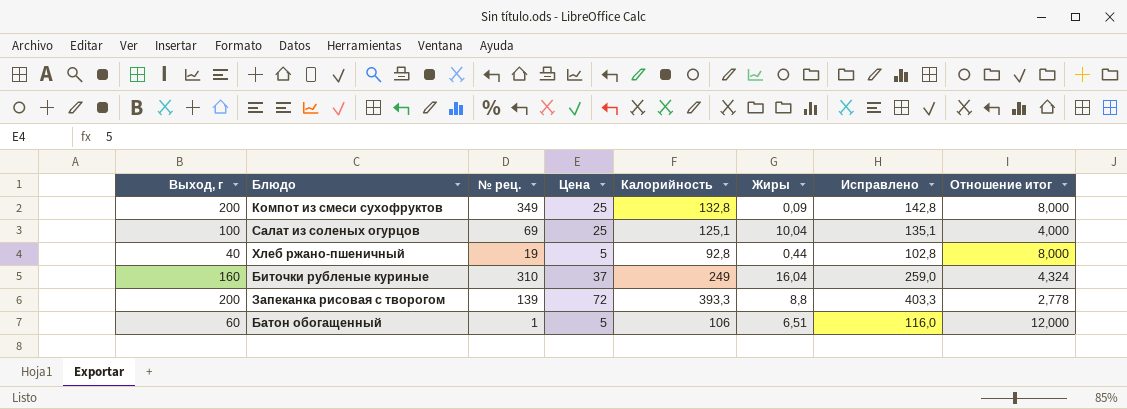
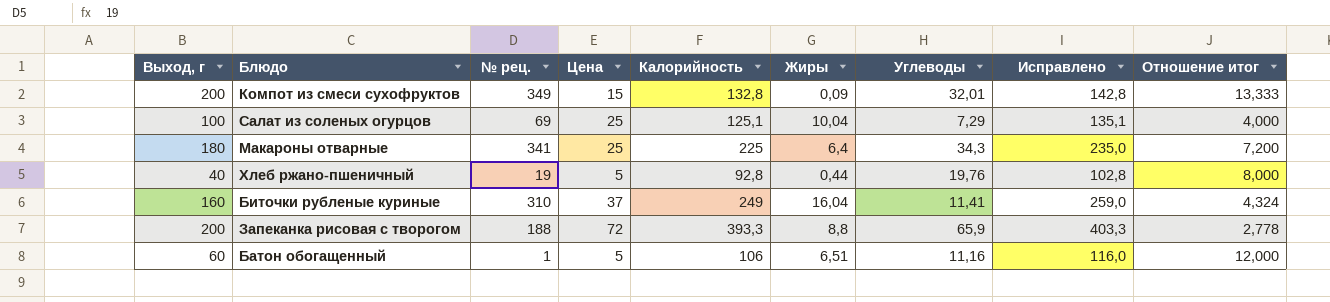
column Углеводы | position: none -> 7
Компот из смеси сухофруктов | Цена: 25 -> 15
Компот из смеси сухофруктов | Отношение итог: 8,000 -> 13,333
row Макароны отварные: none -> 180 | 341 | 25 | 225 | 6,4 | 34,3 | 235,0 | 7,200
Запеканка рисовая с творогом | № рец.: 139 -> 188

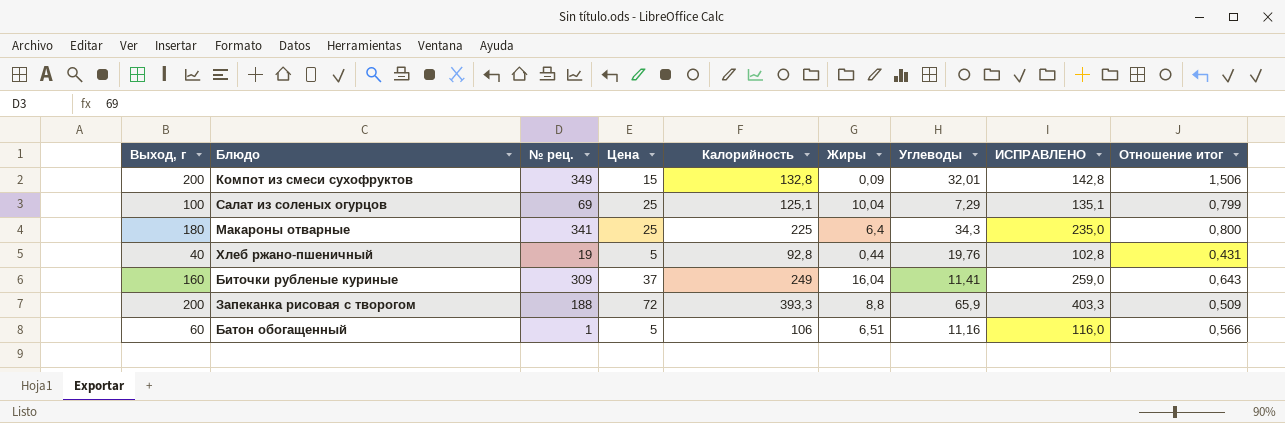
column name: Исправлено -> ИСПРАВЛЕНО
column Отношение итог | formula: [Выход, г] / [Цена] -> [Выход, г] / [Калорийность]
Биточки рубленые куриные | № рец.: 310 -> 309

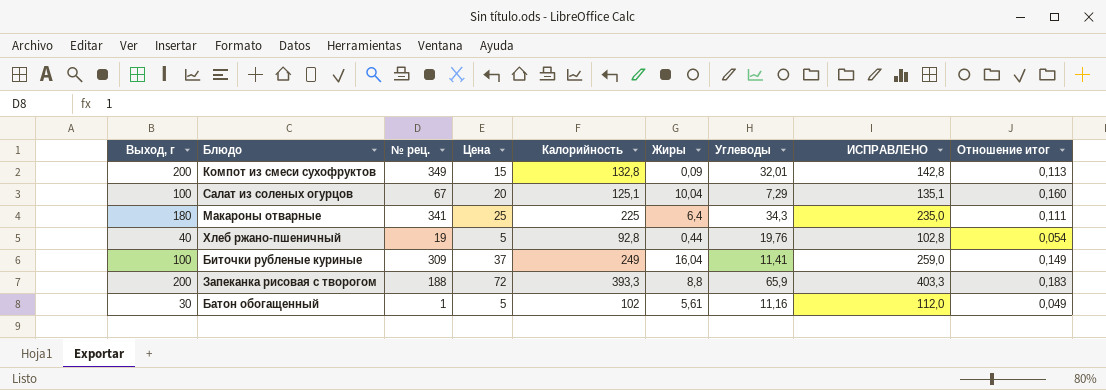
column Отношение итог | formula: [Выход, г] / [Калорийность] -> [Цена] / [Калорийность]
Салат из соленых огурцов | № рец.: 69 -> 67
Салат из соленых огурцов | Цена: 25 -> 20
Биточки рубленые куриные | Выход, г: 160 -> 100
Батон обогащенный | Выход, г: 60 -> 30
Батон обогащенный | Калорийность: 106 -> 102
Батон обогащенный | Жиры: 6,51 -> 5,61
Батон обогащенный | ИСПРАВЛЕНО: 116,0 -> 112,0

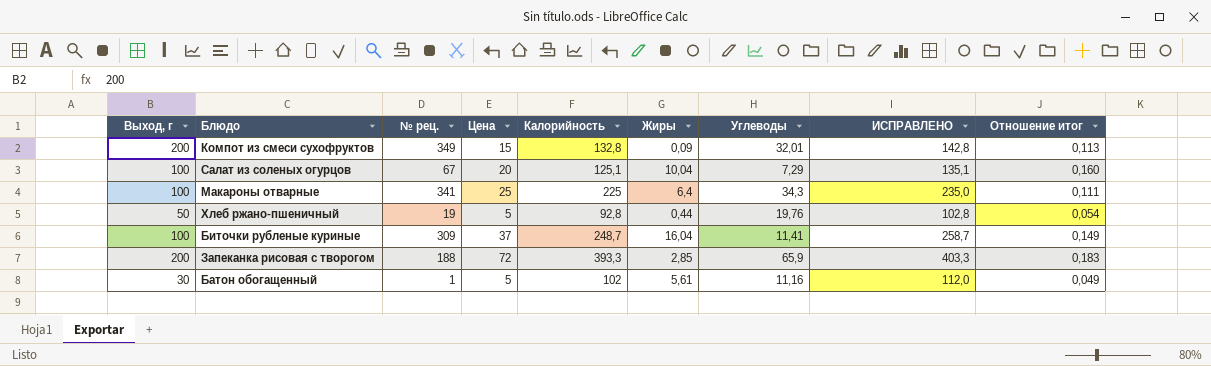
Макароны отварные | Выход, г: 180 -> 100
Хлеб ржано-пшеничный | Выход, г: 40 -> 50
Биточки рубленые куриные | Калорийность: 249 -> 248,7
Биточки рубленые куриные | ИСПРАВЛЕНО: 259,0 -> 258,7
Запеканка рисовая с творогом | Жиры: 8,8 -> 2,85

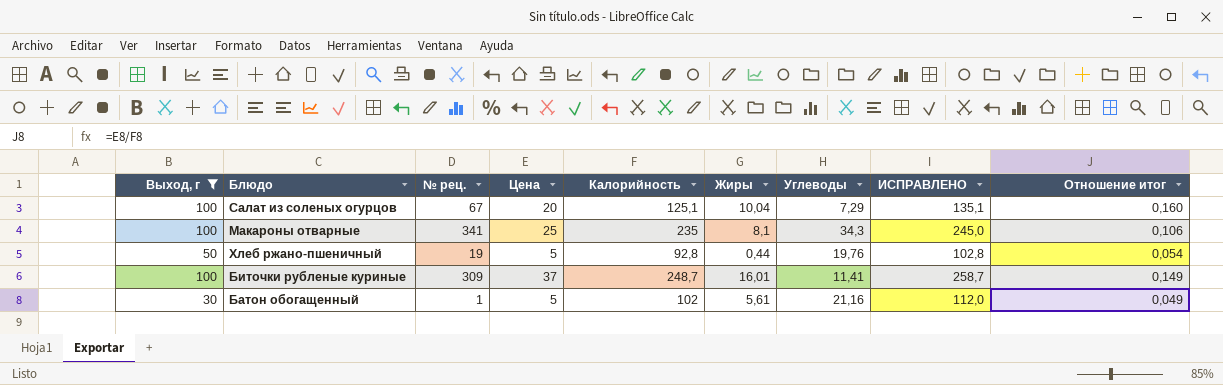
filter: none -> Выход, г != 200
Макароны отварные | Калорийность: 225 -> 235
Макароны отварные | Жиры: 6,4 -> 8,1
Макароны отварные | ИСПРАВЛЕНО: 235,0 -> 245,0
Макароны отварные | Отношение итог: 0,111 -> 0,106
Биточки рубленые куриные | Жиры: 16,04 -> 16,01
Батон обогащенный | Углеводы: 11,16 -> 21,16

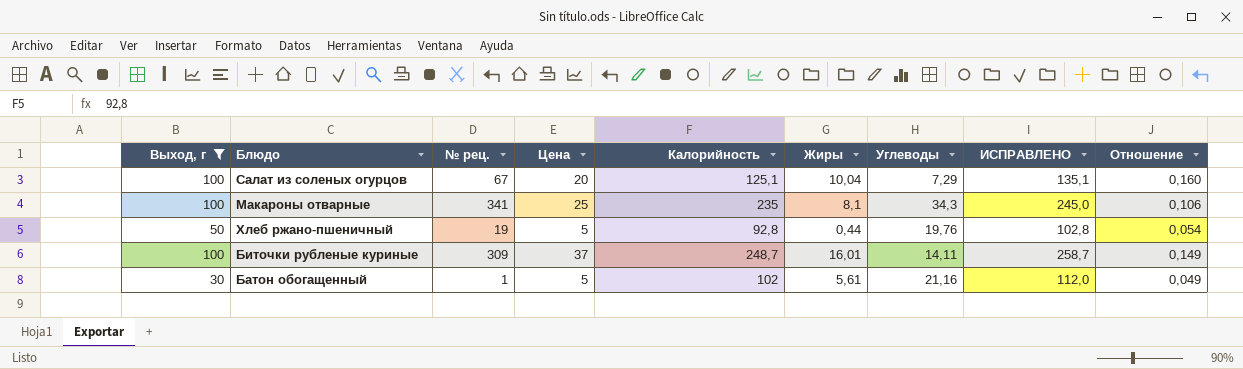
column name: Отношение итог -> Отношение
Биточки рубленые куриные | Углеводы: 11,41 -> 14,11

